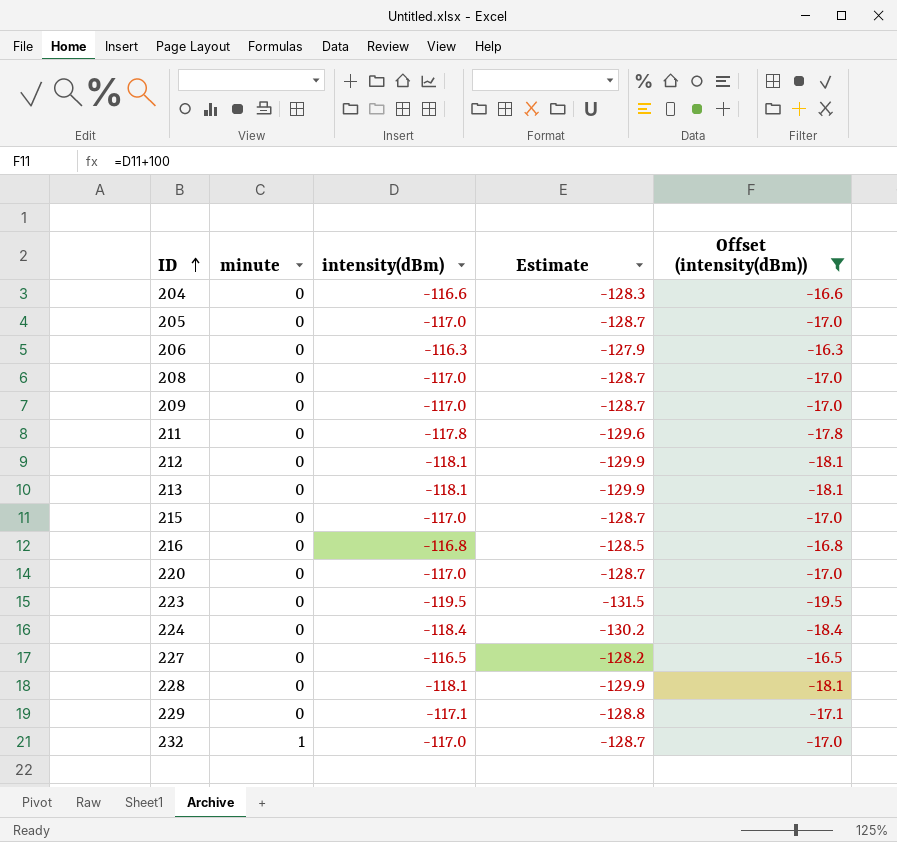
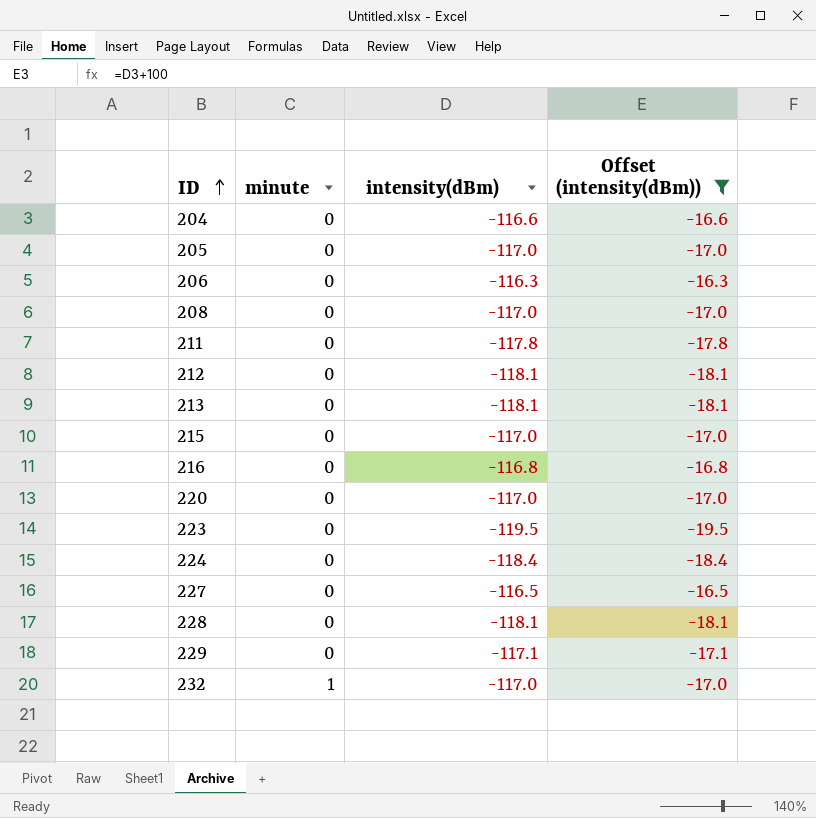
column Estimate | formula: [intensity(dBm)] * 1.1 -> none
row 209: 0 | -117.0 | -128.7 | -17.0 -> none

